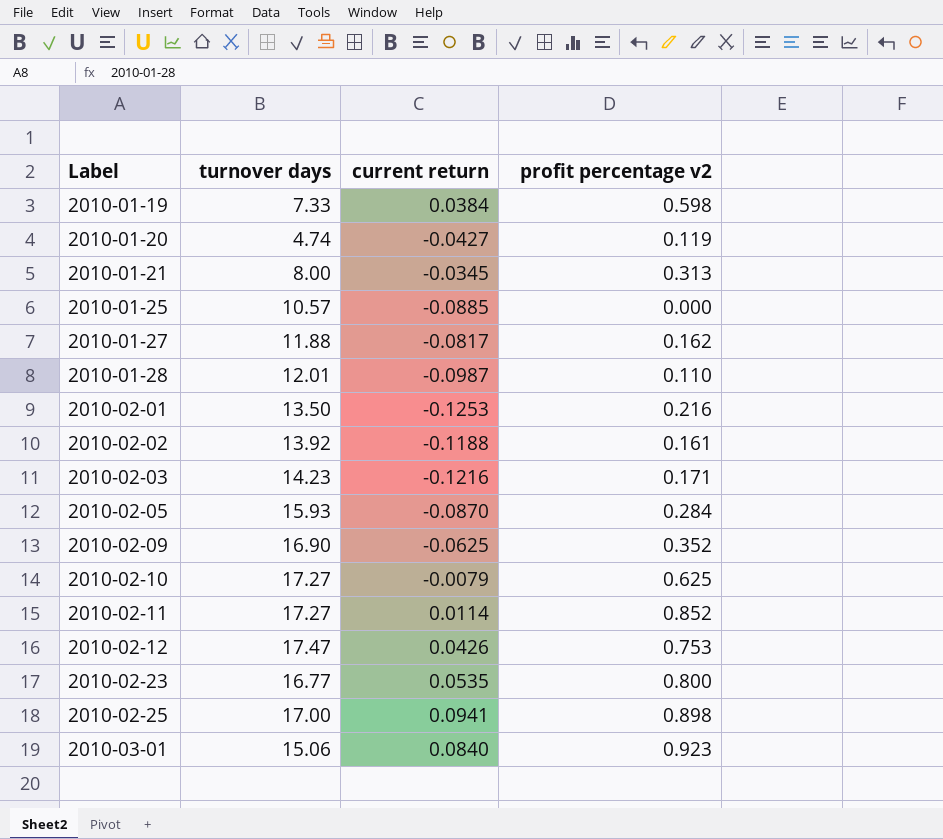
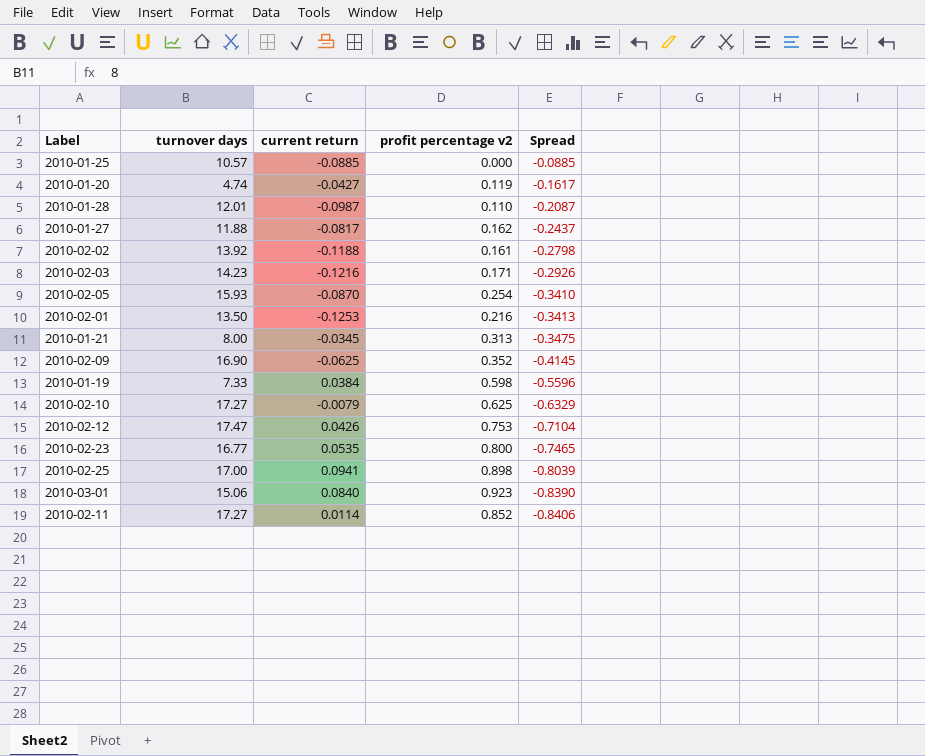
row order: Label ascending -> Spread descending
column Spread | formula: none -> [current return] - [profit percentage v2]
2010-02-05 | profit percentage v2: 0.284 -> 0.254

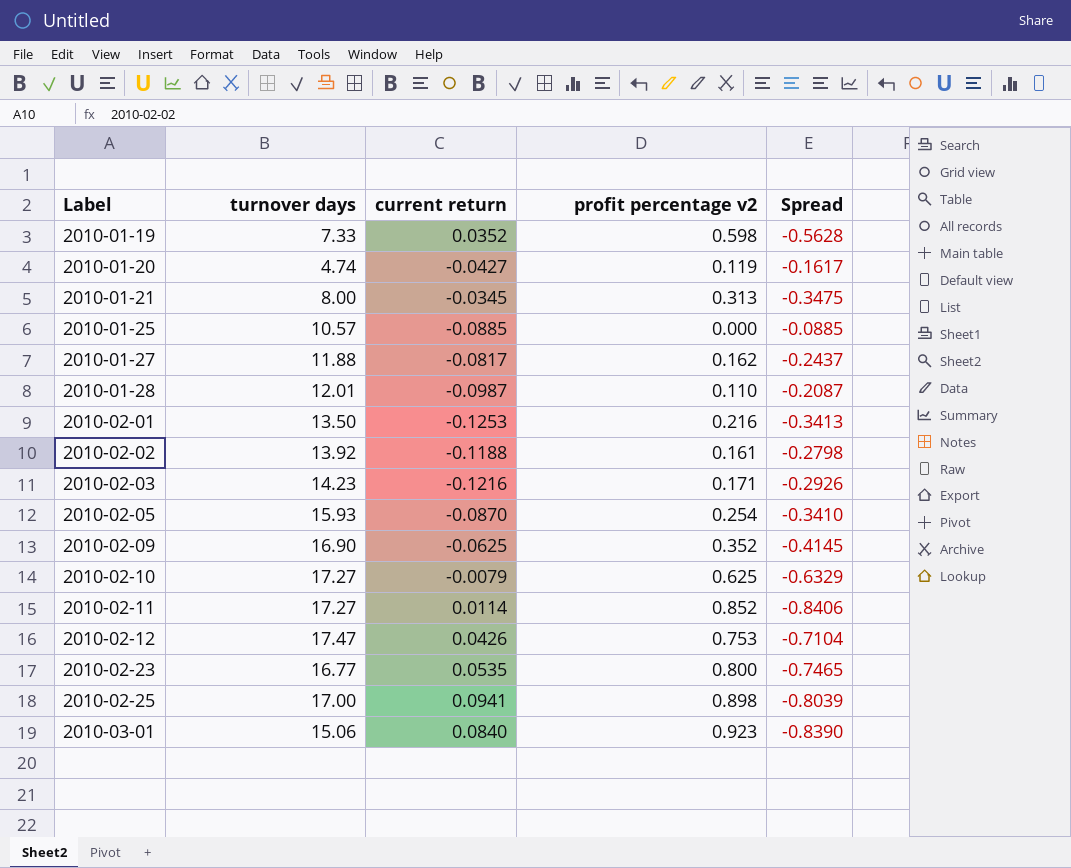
row order: Spread descending -> Label ascending
2010-01-19 | current return: 0.0384 -> 0.0352
2010-01-19 | Spread: -0.5596 -> -0.5628

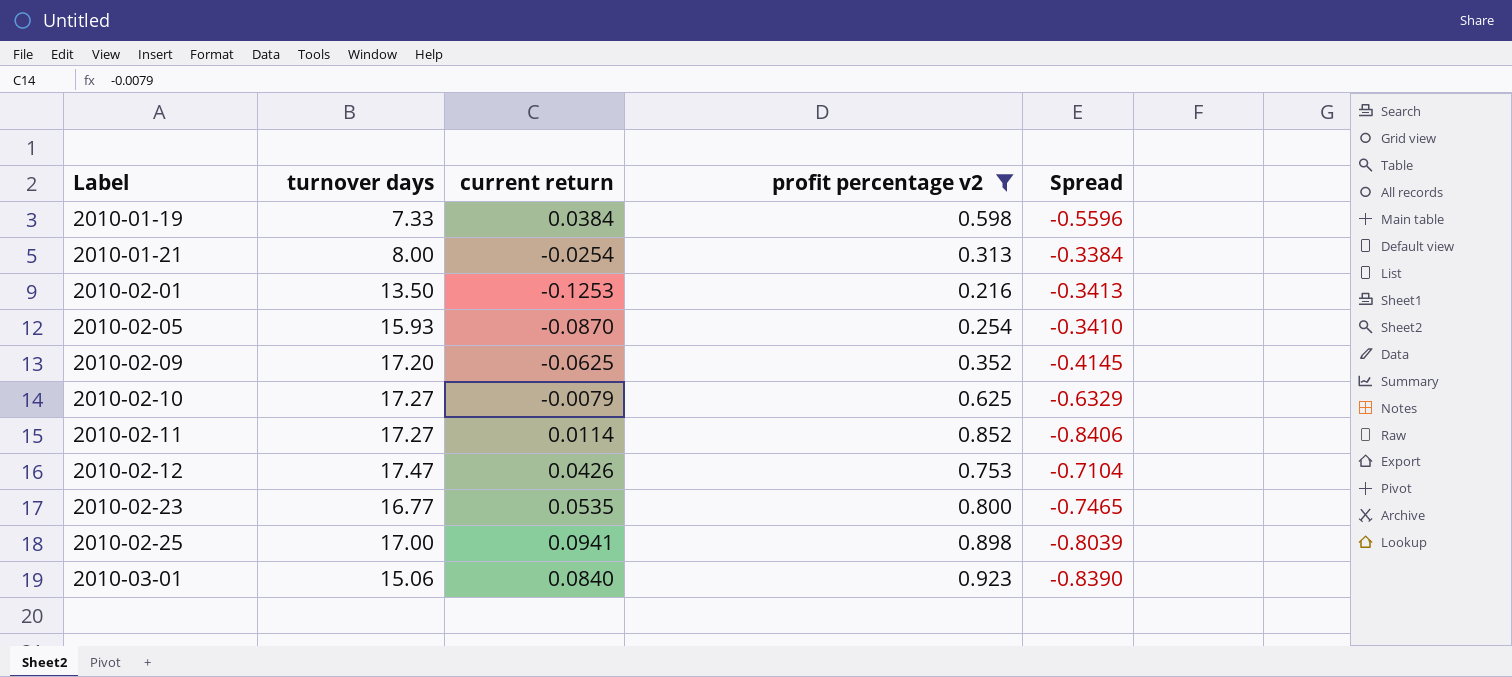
filter: none -> profit percentage v2 >= 0.216
2010-01-19 | current return: 0.0352 -> 0.0384
2010-01-19 | Spread: -0.5628 -> -0.5596
2010-01-21 | current return: -0.0345 -> -0.0254
2010-01-21 | Spread: -0.3475 -> -0.3384
2010-02-09 | turnover days: 16.90 -> 17.20

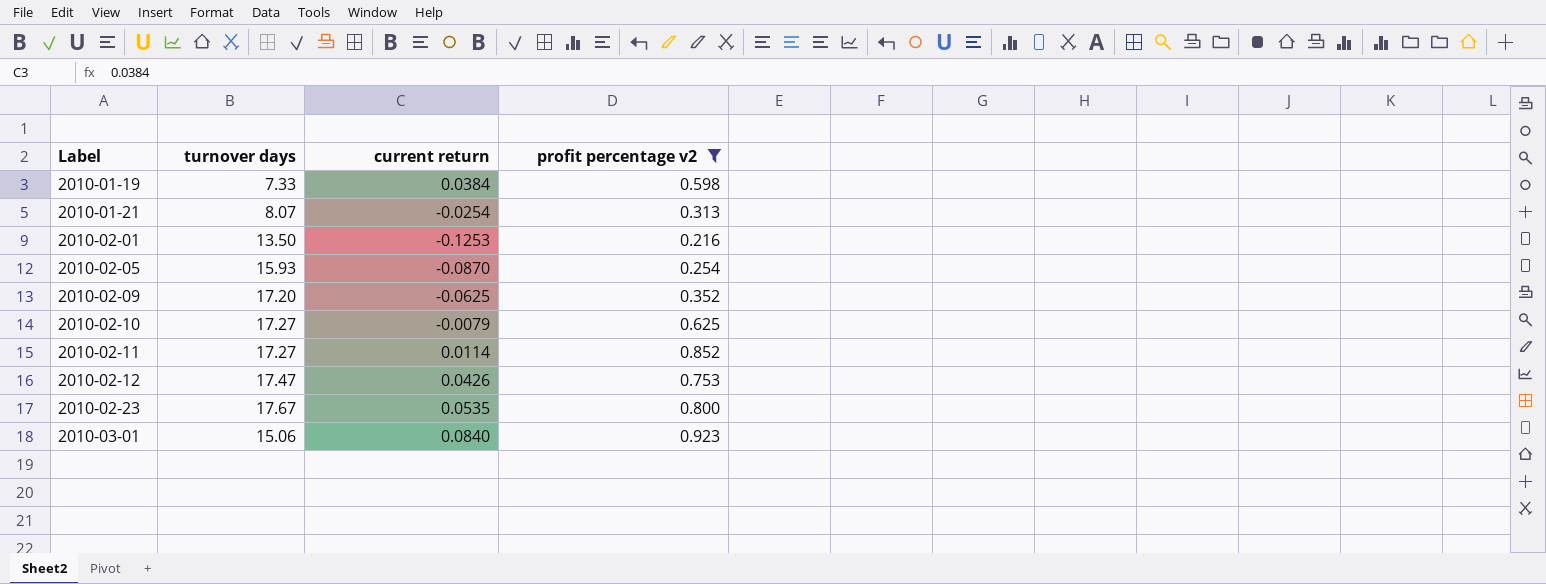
column Spread | formula: [current return] - [profit percentage v2] -> none
row 2010-02-25: 17.00 | 0.0941 | 0.898 | -0.8039 -> none
2010-01-21 | turnover days: 8.00 -> 8.07
2010-02-23 | turnover days: 16.77 -> 17.67

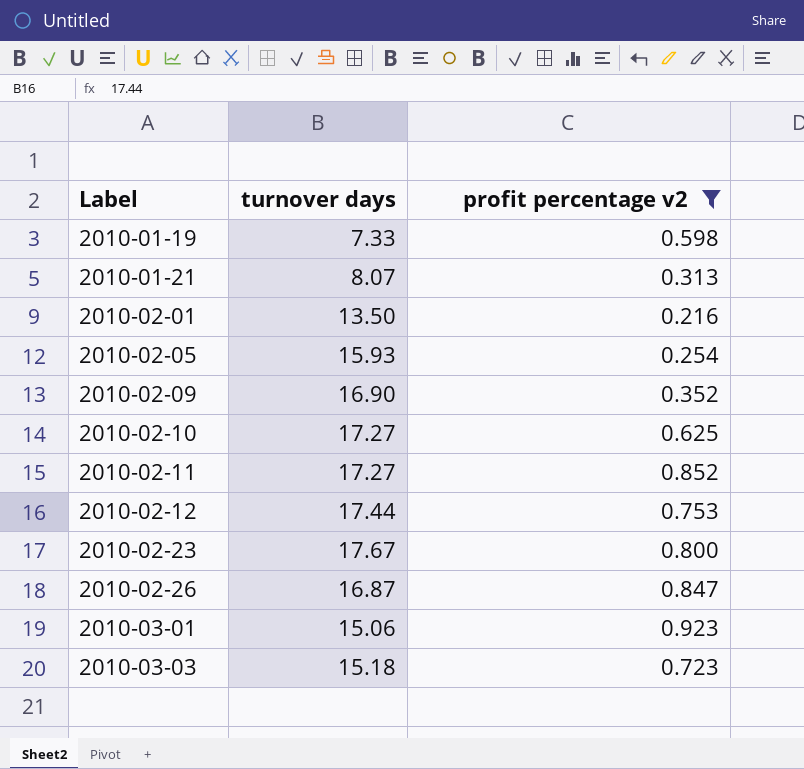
column current return | position: 3 -> none
2010-02-09 | turnover days: 17.20 -> 16.90
2010-02-12 | turnover days: 17.47 -> 17.44
row 2010-02-26: none -> 16.87 | 0.847
row 2010-03-03: none -> 15.18 | 0.723

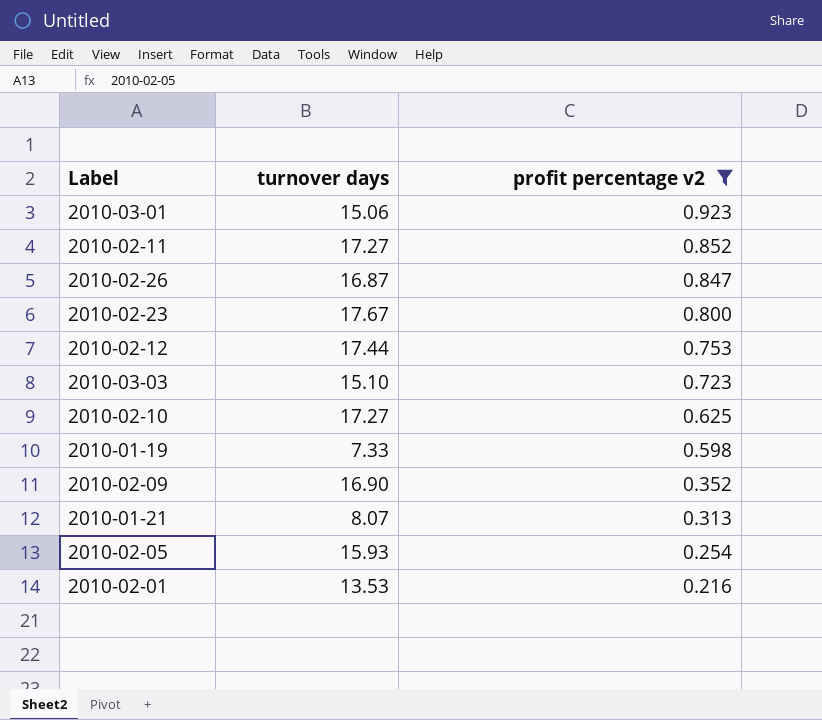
row order: Label ascending -> profit percentage v2 descending
2010-03-03 | turnover days: 15.18 -> 15.10
2010-02-01 | turnover days: 13.50 -> 13.53

